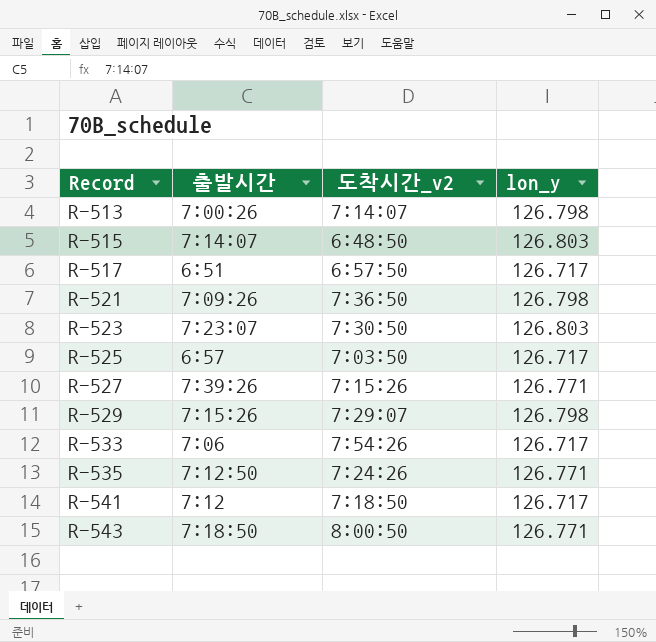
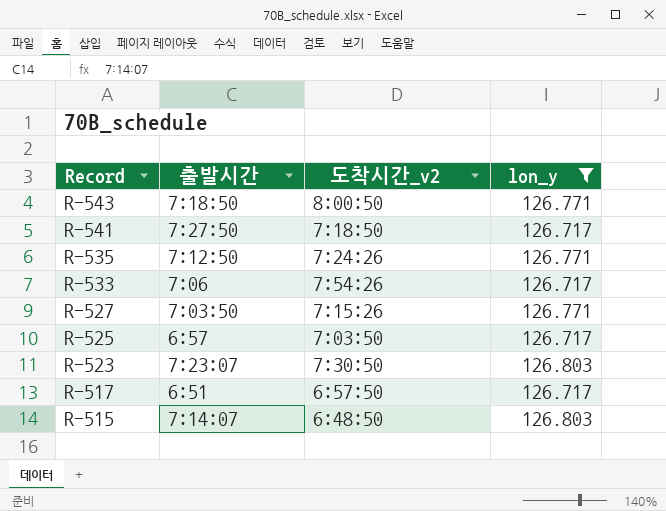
filter: none -> lon_y != 126.798
row order: Record ascending -> Record descending
R-541 | 출발시간: 7:12 -> 7:27:50
R-527 | 출발시간: 7:39:26 -> 7:03:50

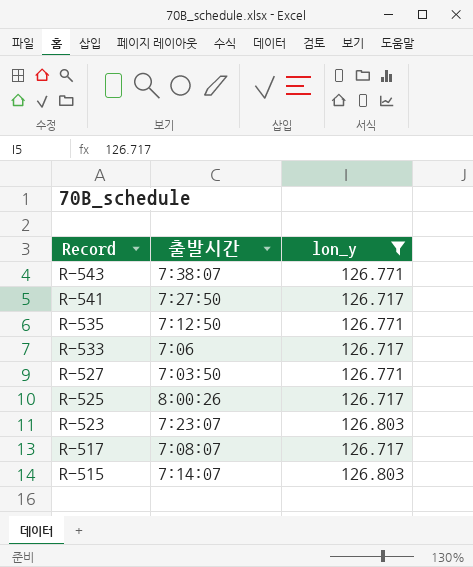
column 도착시간_v2 | position: 3 -> none
R-543 | 출발시간: 7:18:50 -> 7:38:07
R-525 | 출발시간: 6:57 -> 8:00:26
R-517 | 출발시간: 6:51 -> 7:08:07

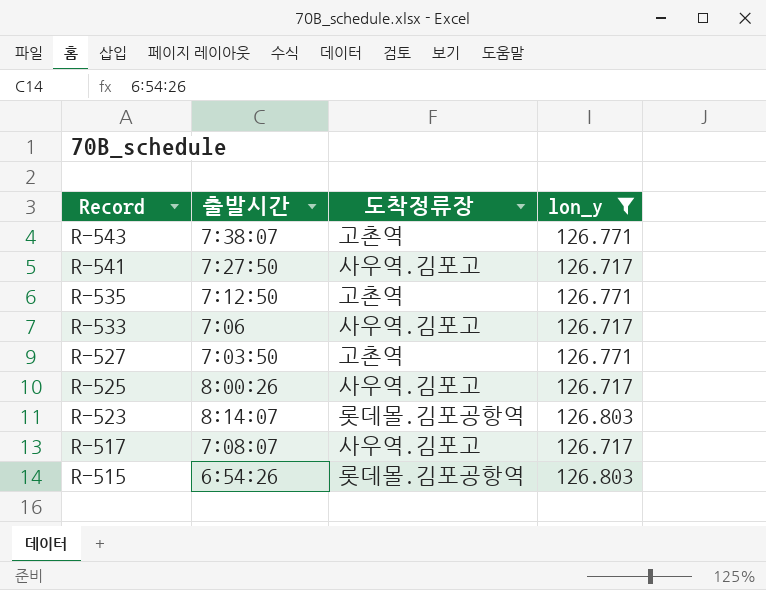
column 도착정류장 | position: none -> 3
R-523 | 출발시간: 7:23:07 -> 8:14:07
R-515 | 출발시간: 7:14:07 -> 6:54:26

